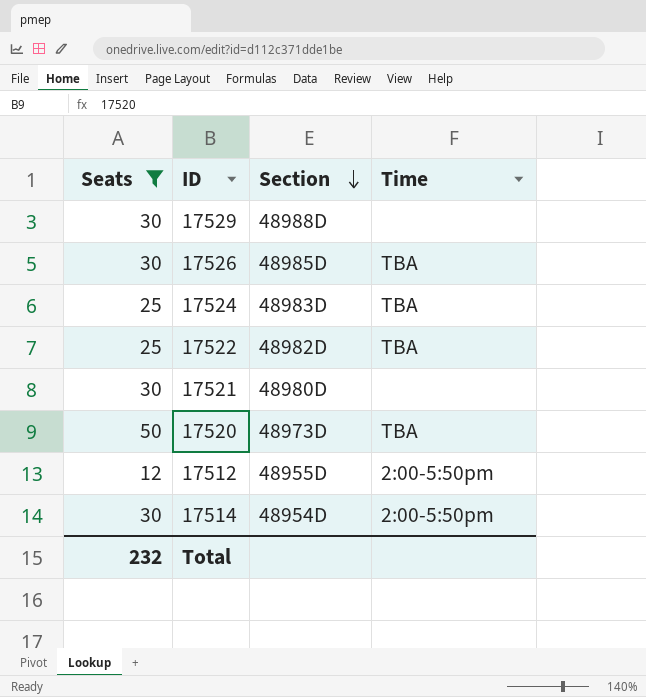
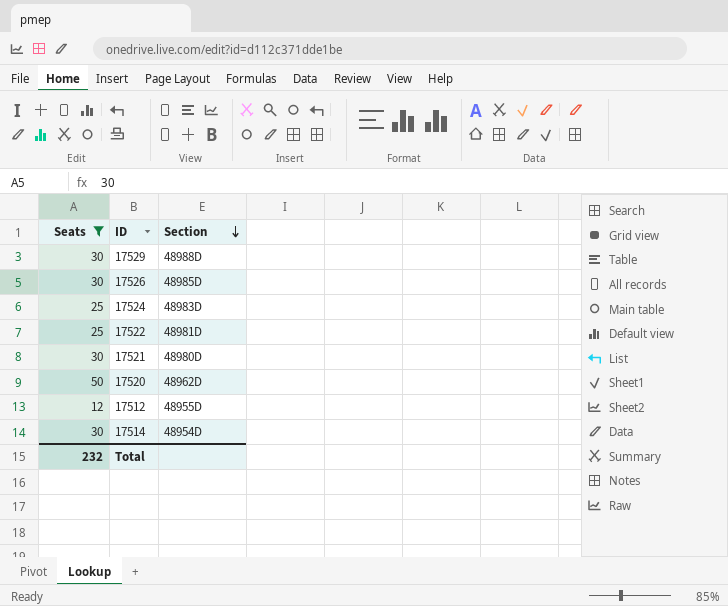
column Time | position: 4 -> none
17522 | Section: 48982D -> 48981D
17520 | Section: 48973D -> 48962D

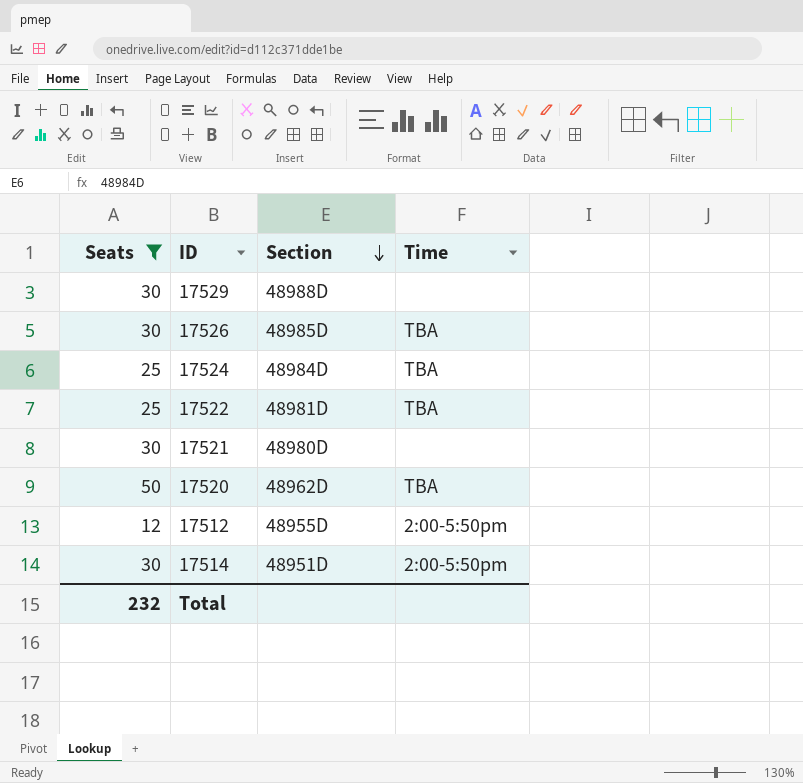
column Time | position: none -> 4
17524 | Section: 48983D -> 48984D
17514 | Section: 48954D -> 48951D

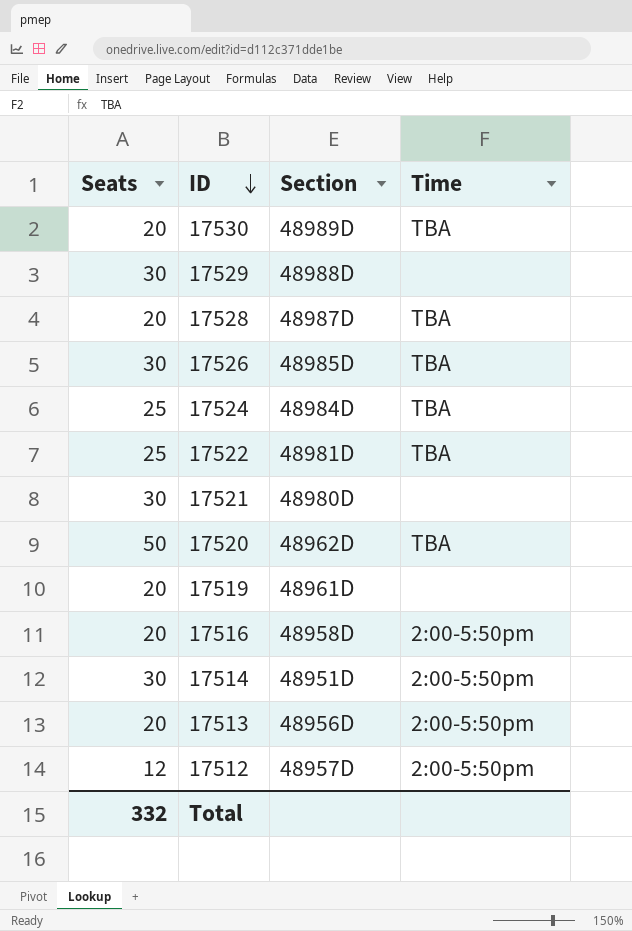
filter: Seats != 20 -> none
row order: Section descending -> ID descending
17512 | Section: 48955D -> 48957D
Total | Seats: 232 -> 332

